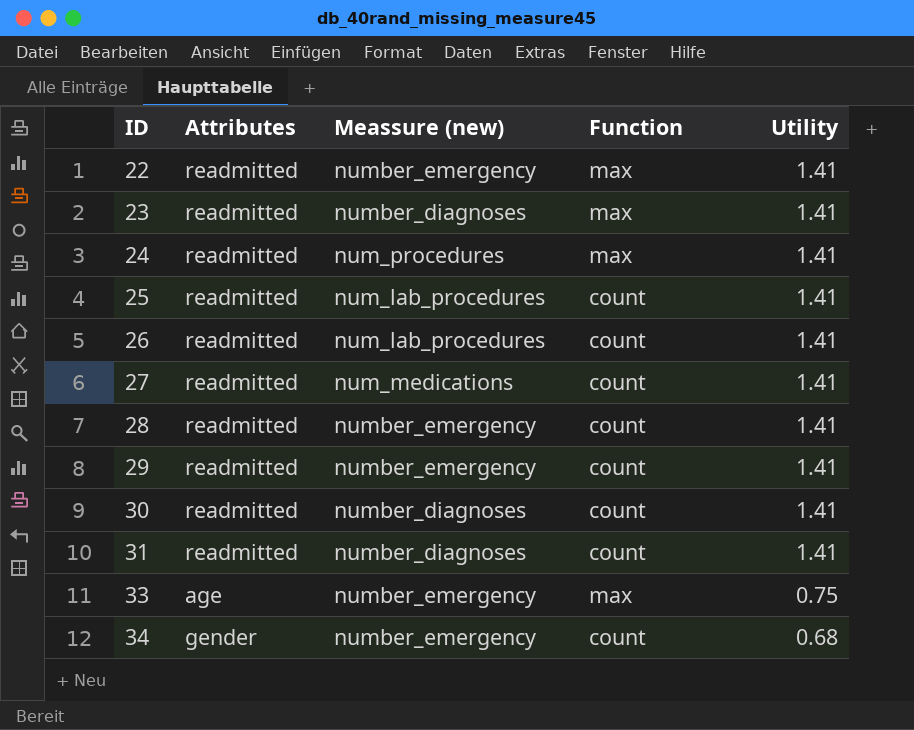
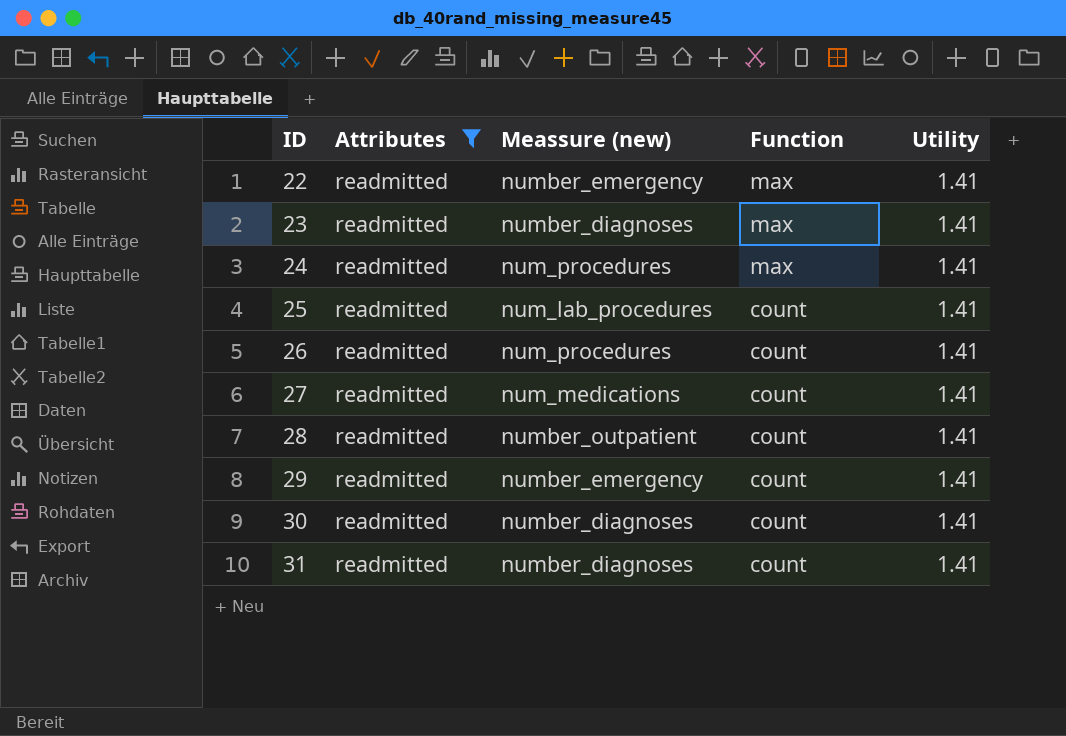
filter: none -> Attributes = readmitted
26 | Meassure (new): num_lab_procedures -> num_procedures
28 | Meassure (new): number_emergency -> number_outpatient

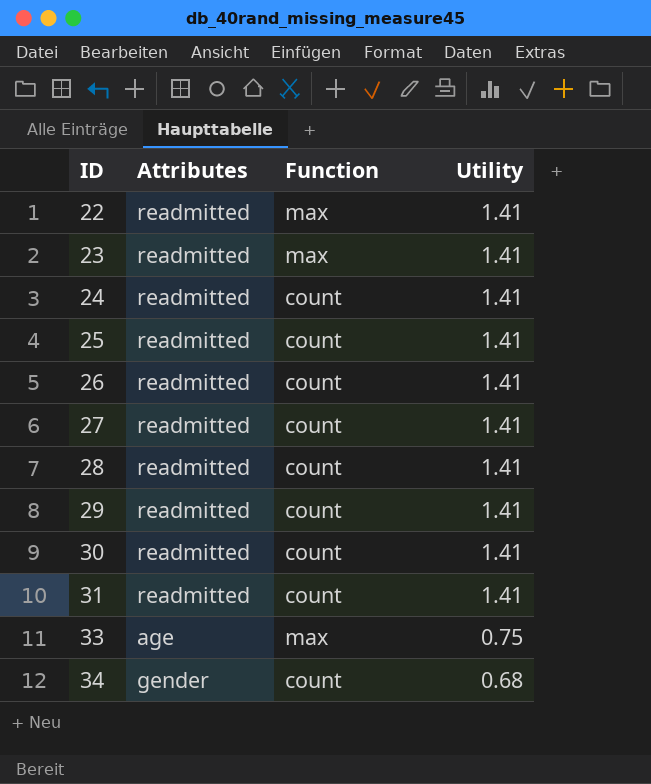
filter: Attributes = readmitted -> none
column Meassure (new) | position: 3 -> none
24 | Function: max -> count

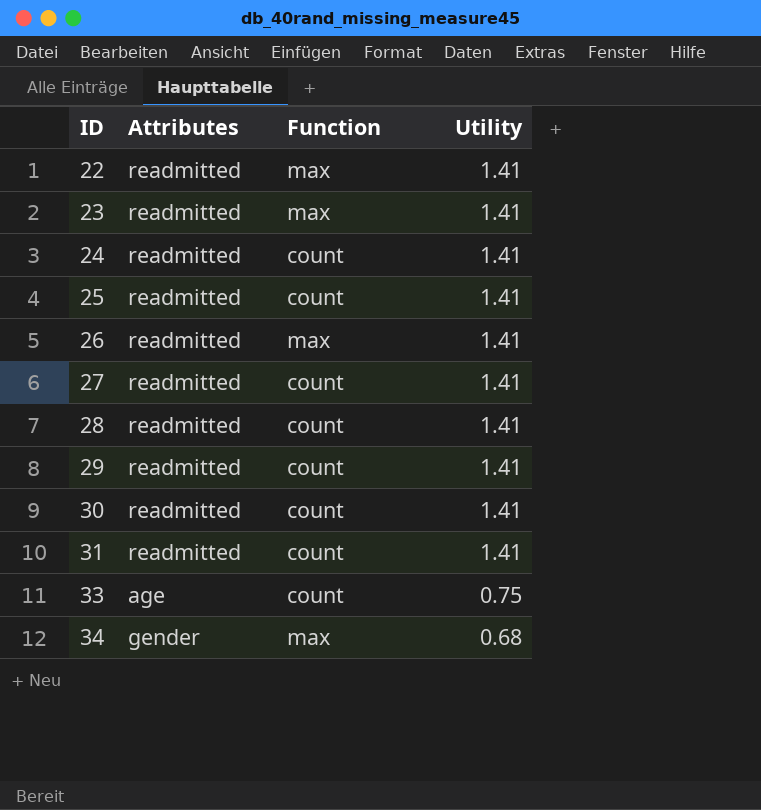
26 | Function: count -> max
33 | Function: max -> count
34 | Function: count -> max

